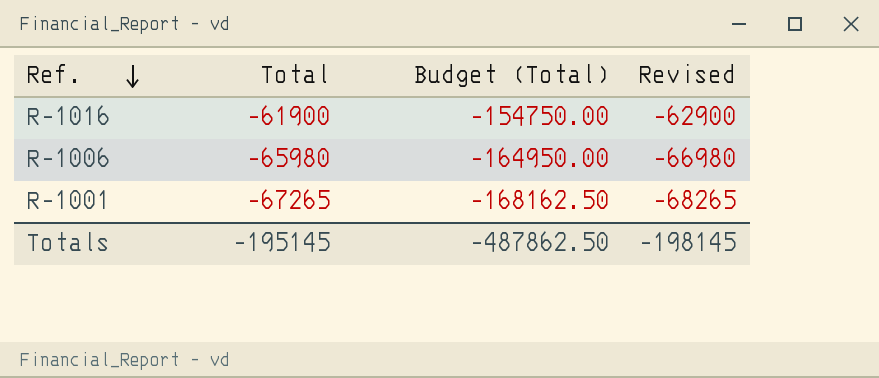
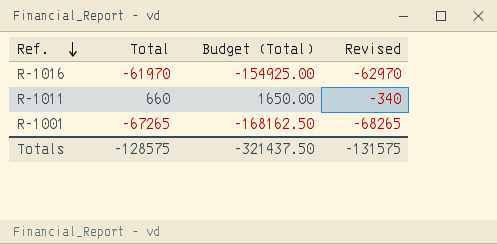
row R-1006: -65980 | -164950.00 | -66980 -> none
R-1016 | Total: -61900 -> -61970
R-1016 | Budget (Total): -154750.00 -> -154925.00
R-1016 | Revised: -62900 -> -62970
row R-1011: none -> 660 | 1650.00 | -340
Totals | Total: -195145 -> -128575
Totals | Budget (Total): -487862.50 -> -321437.50
Totals | Revised: -198145 -> -131575

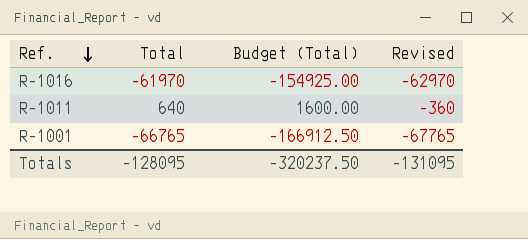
R-1011 | Total: 660 -> 640
R-1011 | Budget (Total): 1650.00 -> 1600.00
R-1011 | Revised: -340 -> -360
R-1001 | Total: -67265 -> -66765
R-1001 | Budget (Total): -168162.50 -> -166912.50
R-1001 | Revised: -68265 -> -67765
Totals | Total: -128575 -> -128095
Totals | Budget (Total): -321437.50 -> -320237.50
Totals | Revised: -131575 -> -131095

